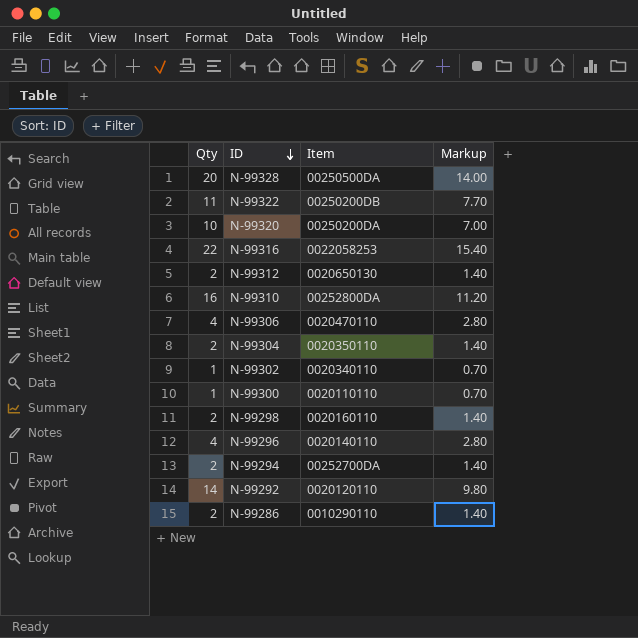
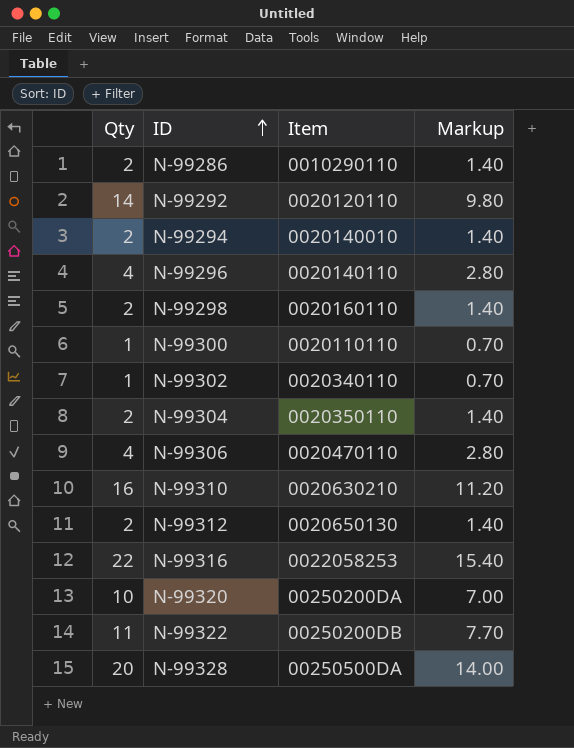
row order: ID descending -> ID ascending
N-99294 | Item: 00252700DA -> 0020140010
N-99310 | Item: 00252800DA -> 0020630210

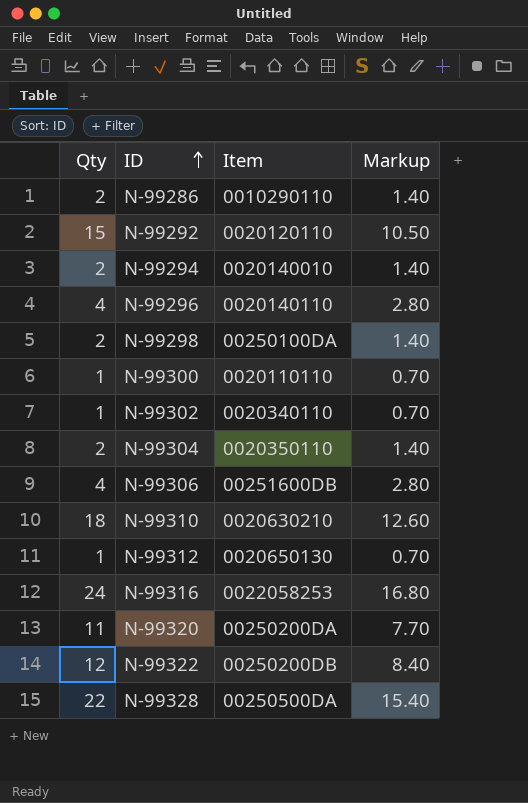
N-99292 | Qty: 14 -> 15
N-99292 | Markup: 9.80 -> 10.50
N-99298 | Item: 0020160110 -> 00250100DA
N-99306 | Item: 0020470110 -> 00251600DB
N-99310 | Qty: 16 -> 18
N-99310 | Markup: 11.20 -> 12.60
N-99312 | Qty: 2 -> 1
N-99312 | Markup: 1.40 -> 0.70
N-99316 | Qty: 22 -> 24
N-99316 | Markup: 15.40 -> 16.80
N-99320 | Qty: 10 -> 11
N-99320 | Markup: 7.00 -> 7.70
N-99322 | Qty: 11 -> 12
N-99322 | Markup: 7.70 -> 8.40
N-99328 | Qty: 20 -> 22
N-99328 | Markup: 14.00 -> 15.40

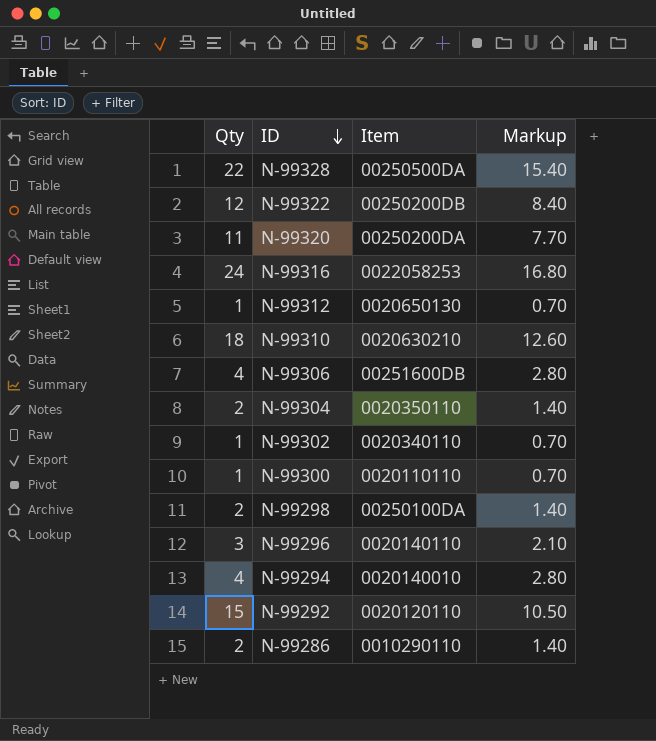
row order: ID ascending -> ID descending
N-99296 | Qty: 4 -> 3
N-99296 | Markup: 2.80 -> 2.10
N-99294 | Qty: 2 -> 4
N-99294 | Markup: 1.40 -> 2.80

